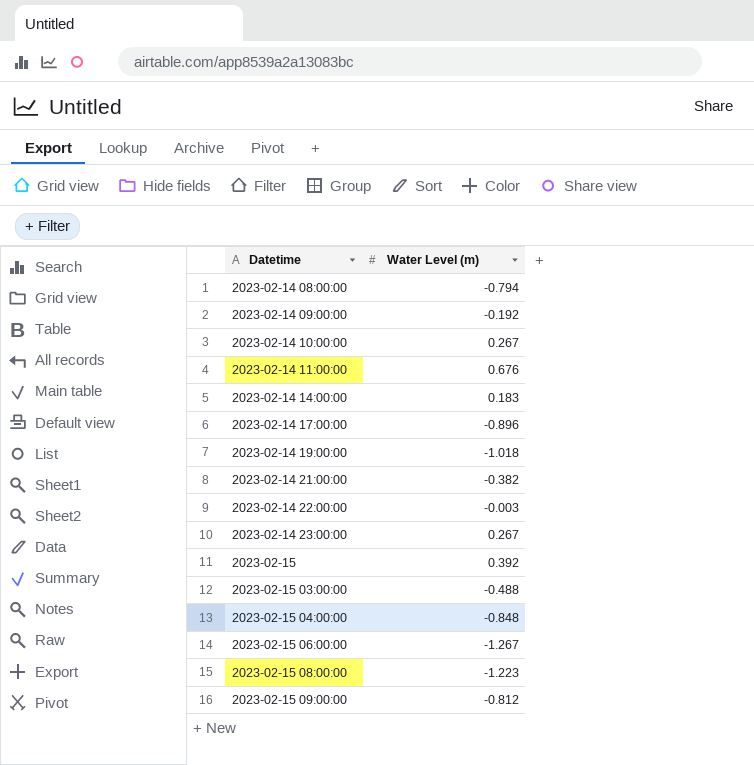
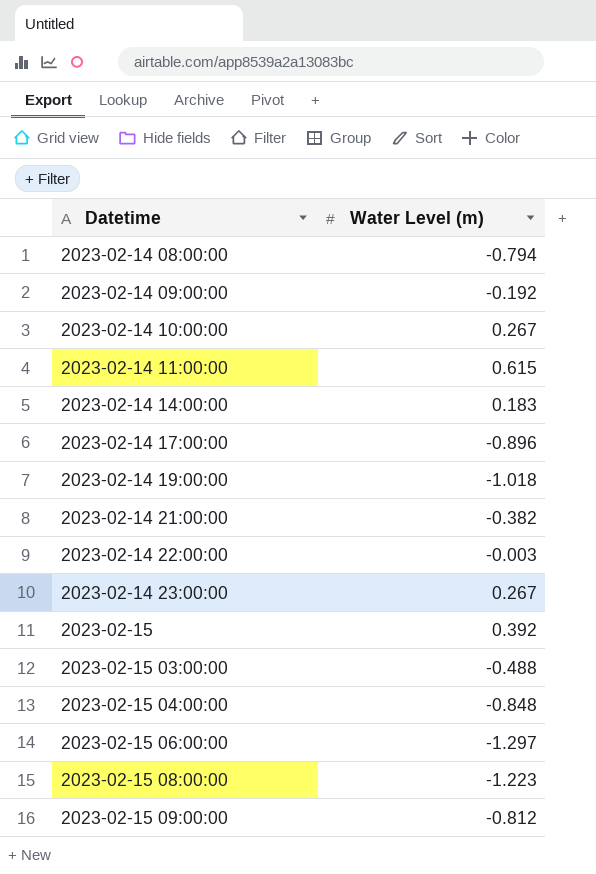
2023-02-14 11:00:00 | Water Level (m): 0.676 -> 0.615
2023-02-15 06:00:00 | Water Level (m): -1.267 -> -1.297

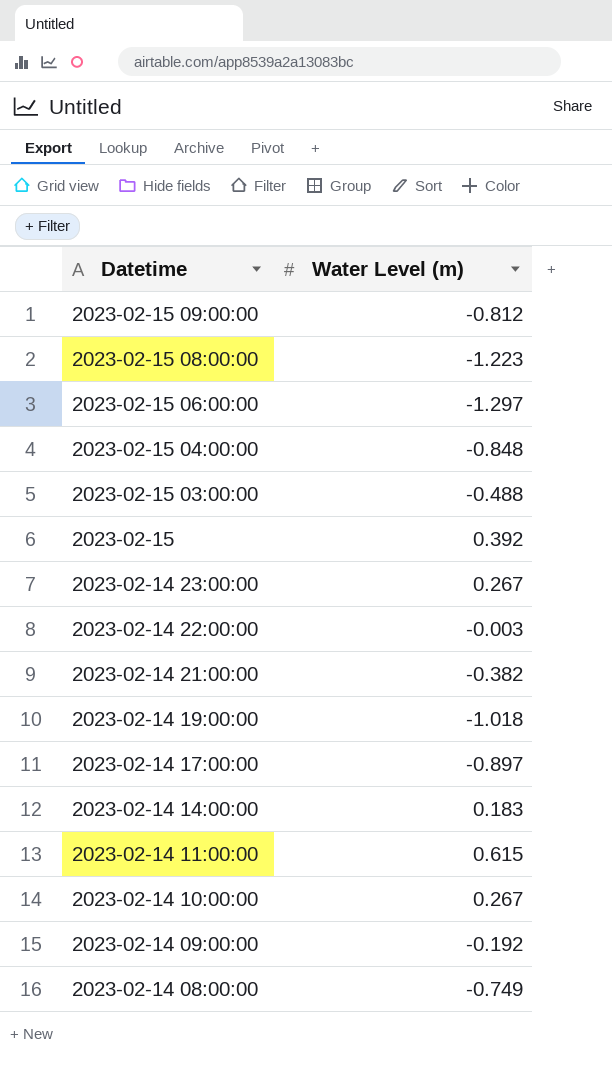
row order: Datetime ascending -> Datetime descending
2023-02-14 17:00:00 | Water Level (m): -0.896 -> -0.897
2023-02-14 08:00:00 | Water Level (m): -0.794 -> -0.749

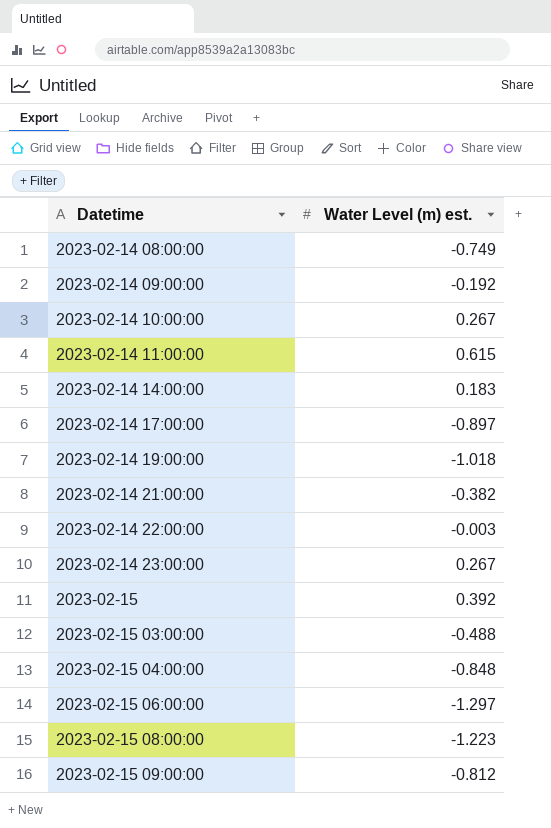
row order: Datetime descending -> Datetime ascending
column name: Water Level (m) -> Water Level (m) est.

